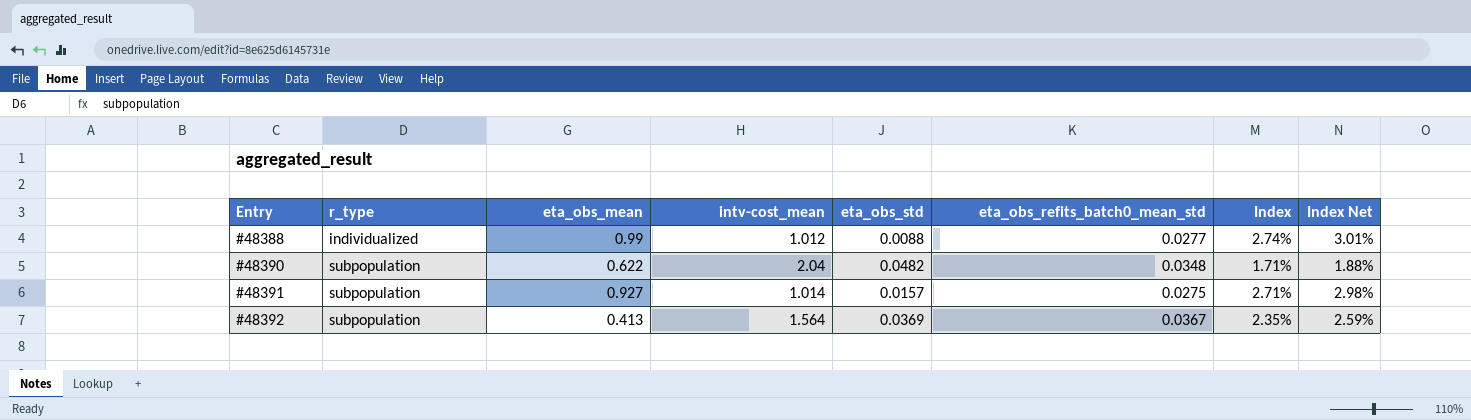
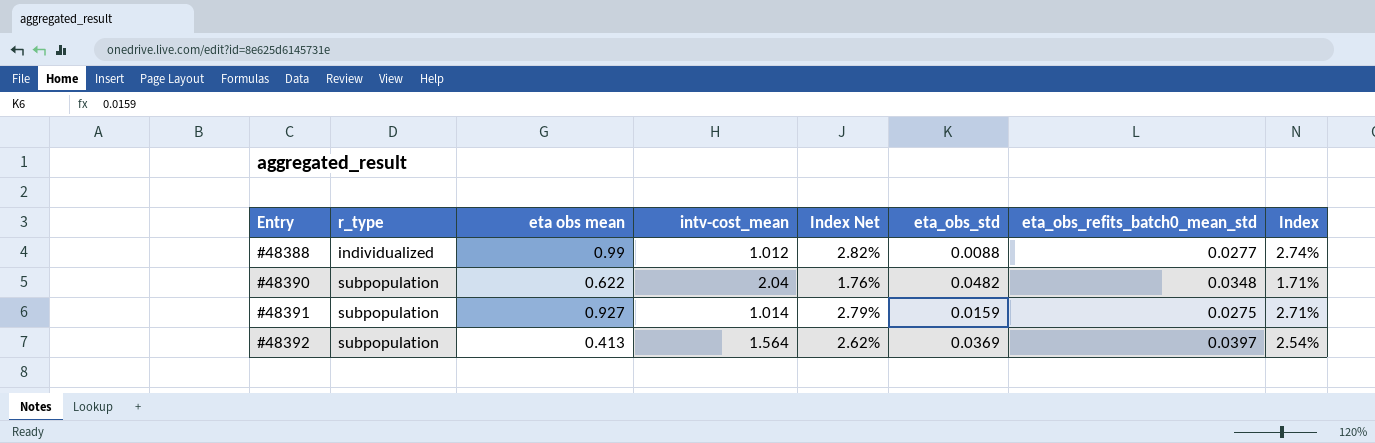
column name: eta_obs_mean -> eta obs mean
column Index Net | formula: [Index] * 1.1 -> [Index] * 1.03
column Index Net | position: 8 -> 5
#48391 | eta_obs_std: 0.0157 -> 0.0159
#48392 | eta_obs_refits_batch0_mean_std: 0.0367 -> 0.0397
#48392 | Index: 2.35% -> 2.54%

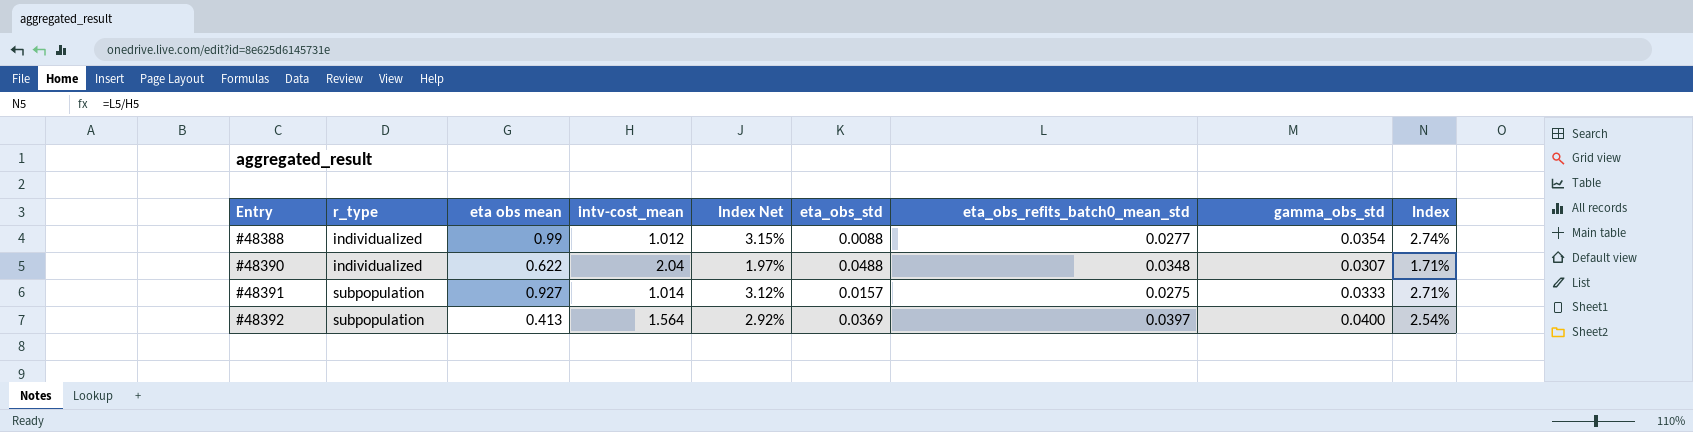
column Index Net | formula: [Index] * 1.03 -> [Index] * 1.15
column gamma_obs_std | position: none -> 8
#48390 | r_type: subpopulation -> individualized
#48390 | eta_obs_std: 0.0482 -> 0.0488
#48391 | eta_obs_std: 0.0159 -> 0.0157

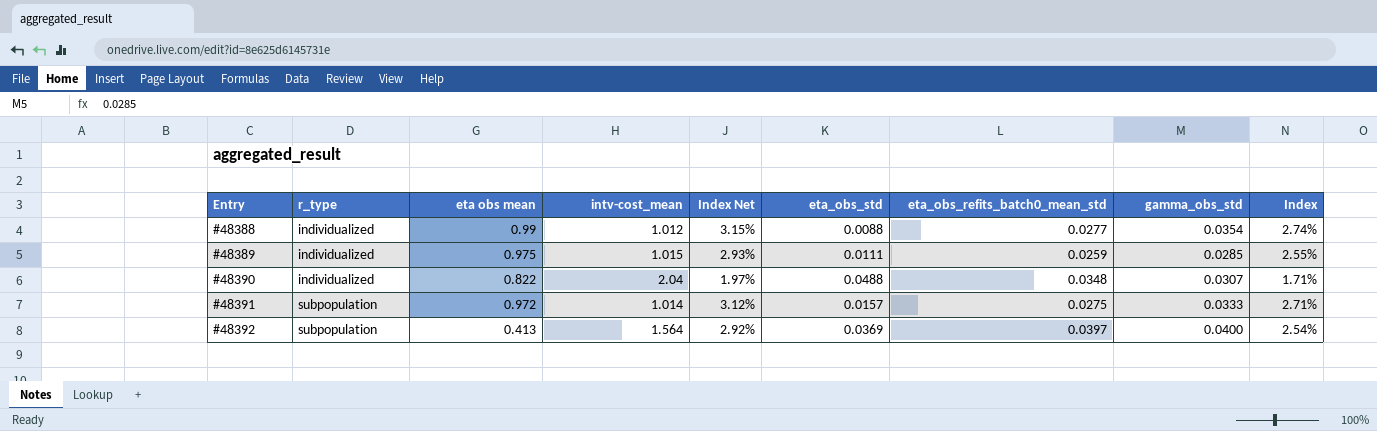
row #48389: none -> individualized | 0.975 | 1.015 | 2.93% | 0.0111 | 0.0259 | 0.0285 | 2.55%
#48390 | eta obs mean: 0.622 -> 0.822
#48391 | eta obs mean: 0.927 -> 0.972

